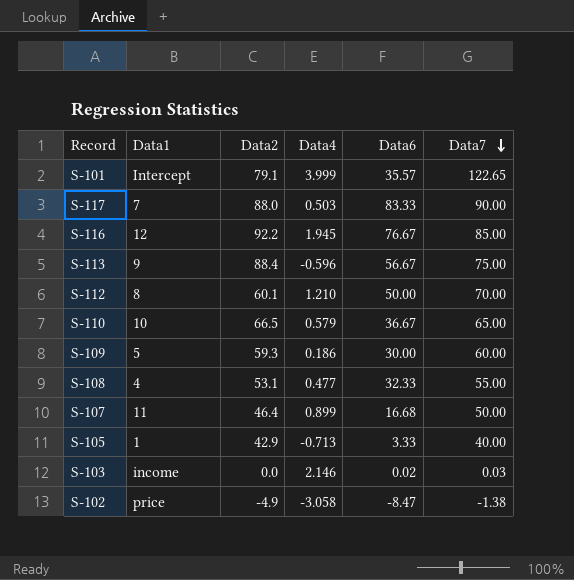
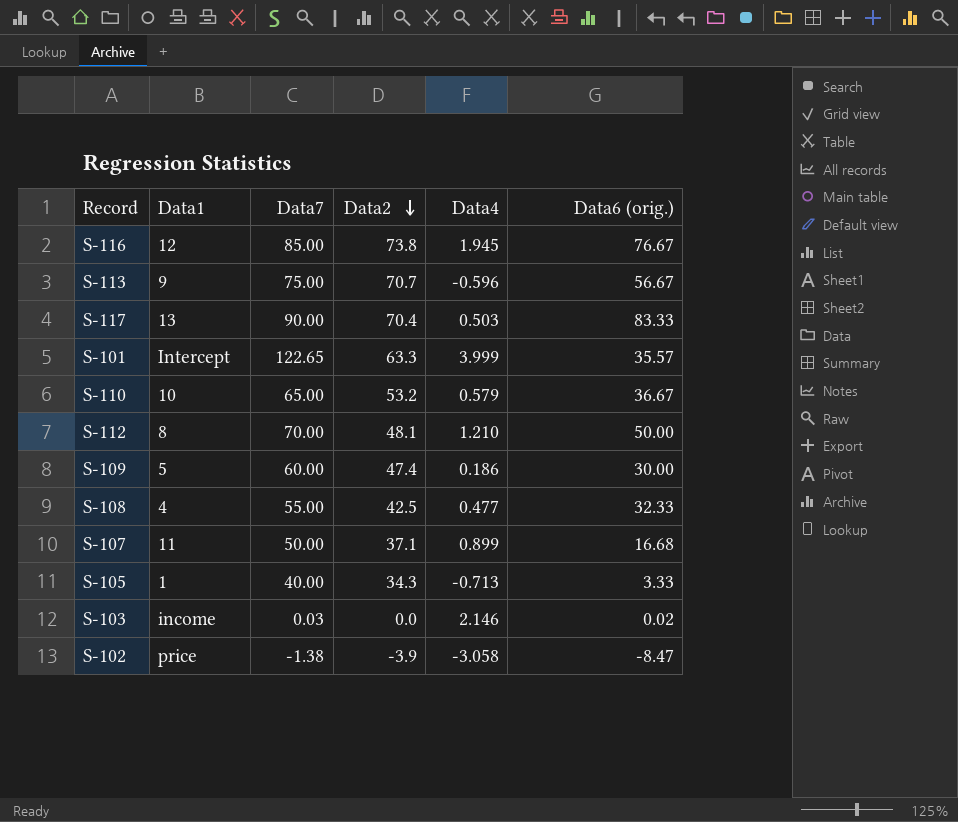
row order: Data7 descending -> Data2 descending
column Data7 | position: 6 -> 3
column name: Data6 -> Data6 (orig.)
S-116 | Data2: 92.2 -> 73.8
S-113 | Data2: 88.4 -> 70.7
S-117 | Data1: 7 -> 13
S-117 | Data2: 88.0 -> 70.4
S-101 | Data2: 79.1 -> 63.3
S-110 | Data2: 66.5 -> 53.2
S-112 | Data2: 60.1 -> 48.1
S-109 | Data2: 59.3 -> 47.4
S-108 | Data2: 53.1 -> 42.5
S-107 | Data2: 46.4 -> 37.1
S-105 | Data2: 42.9 -> 34.3
S-102 | Data2: -4.9 -> -3.9

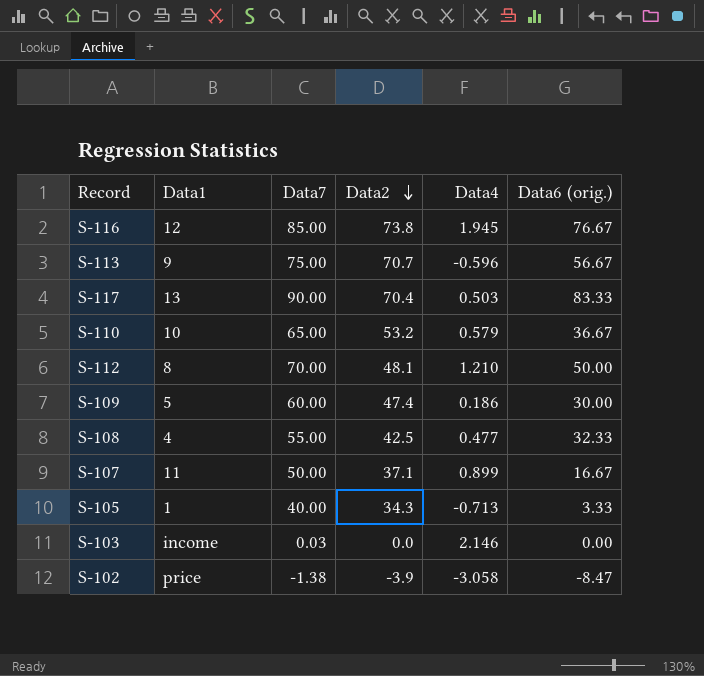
row S-101: Intercept | 122.65 | 63.3 | 3.999 | 35.57 -> none
S-107 | Data6 (orig.): 16.68 -> 16.67
S-103 | Data6 (orig.): 0.02 -> 0.00

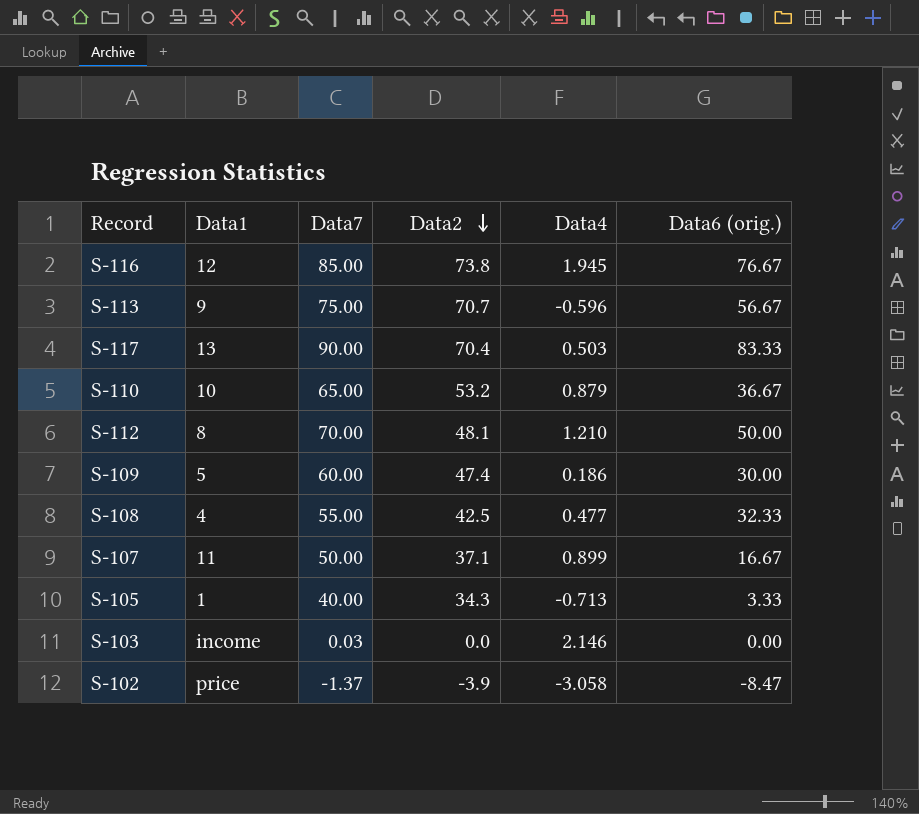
S-110 | Data4: 0.579 -> 0.879
S-102 | Data7: -1.38 -> -1.37

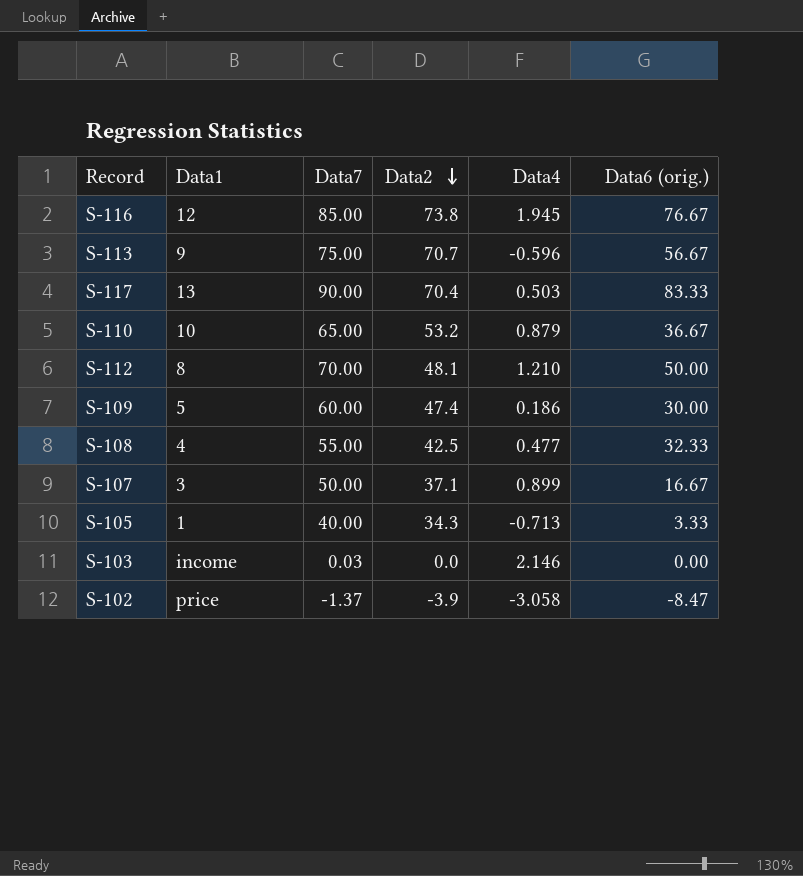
S-107 | Data1: 11 -> 3

